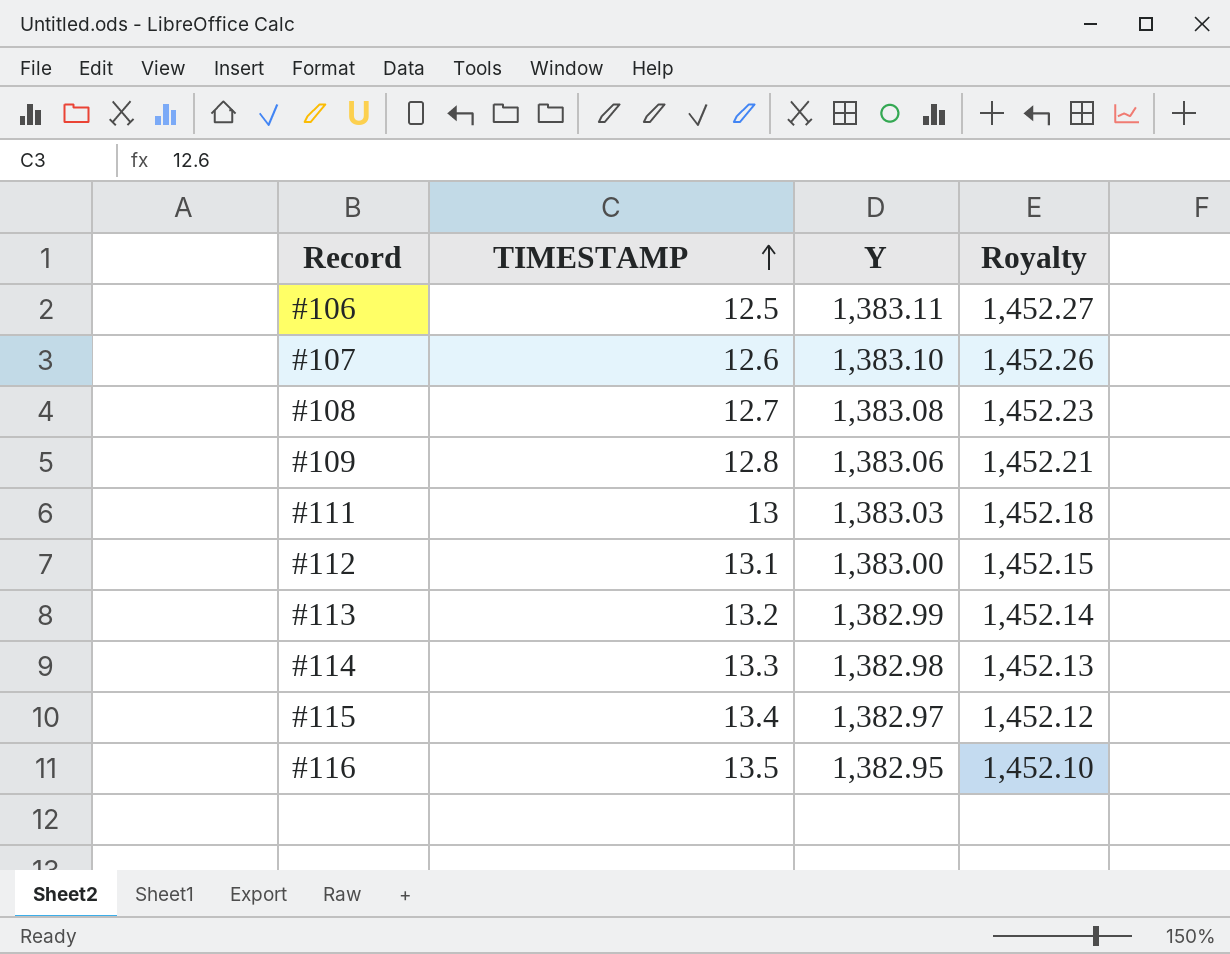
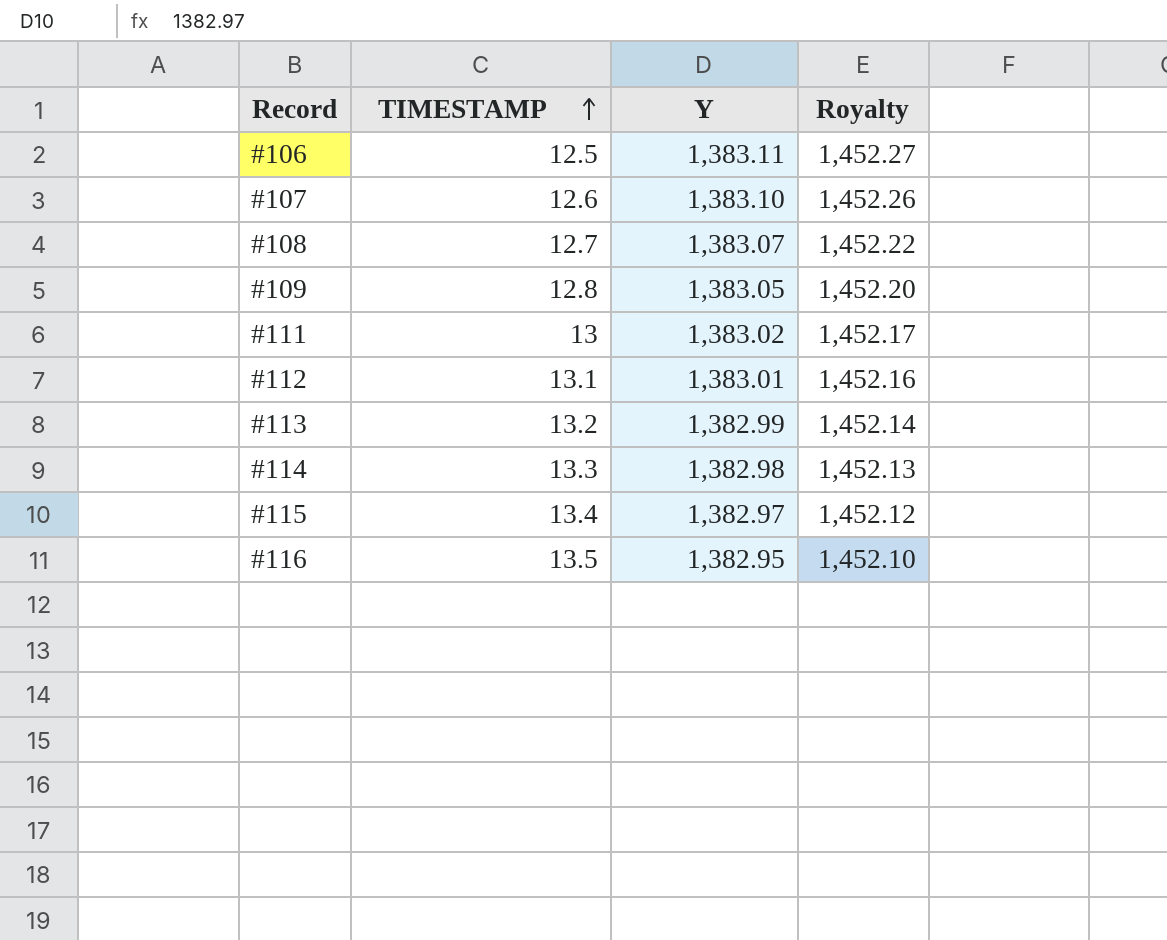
#108 | Y: 1,383.08 -> 1,383.07
#108 | Royalty: 1,452.23 -> 1,452.22
#109 | Y: 1,383.06 -> 1,383.05
#109 | Royalty: 1,452.21 -> 1,452.20
#111 | Y: 1,383.03 -> 1,383.02
#111 | Royalty: 1,452.18 -> 1,452.17
#112 | Y: 1,383.00 -> 1,383.01
#112 | Royalty: 1,452.15 -> 1,452.16

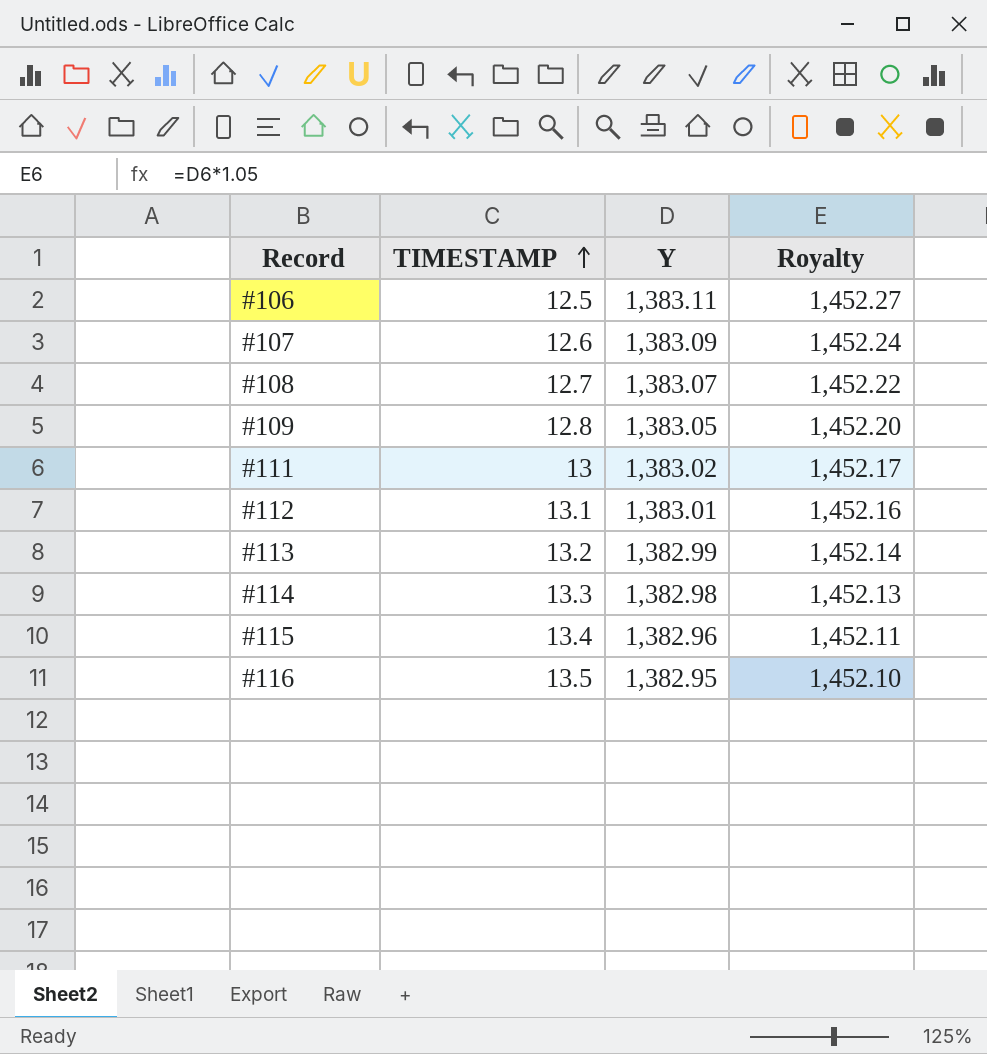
#107 | Y: 1,383.10 -> 1,383.09
#107 | Royalty: 1,452.26 -> 1,452.24
#115 | Y: 1,382.97 -> 1,382.96
#115 | Royalty: 1,452.12 -> 1,452.11

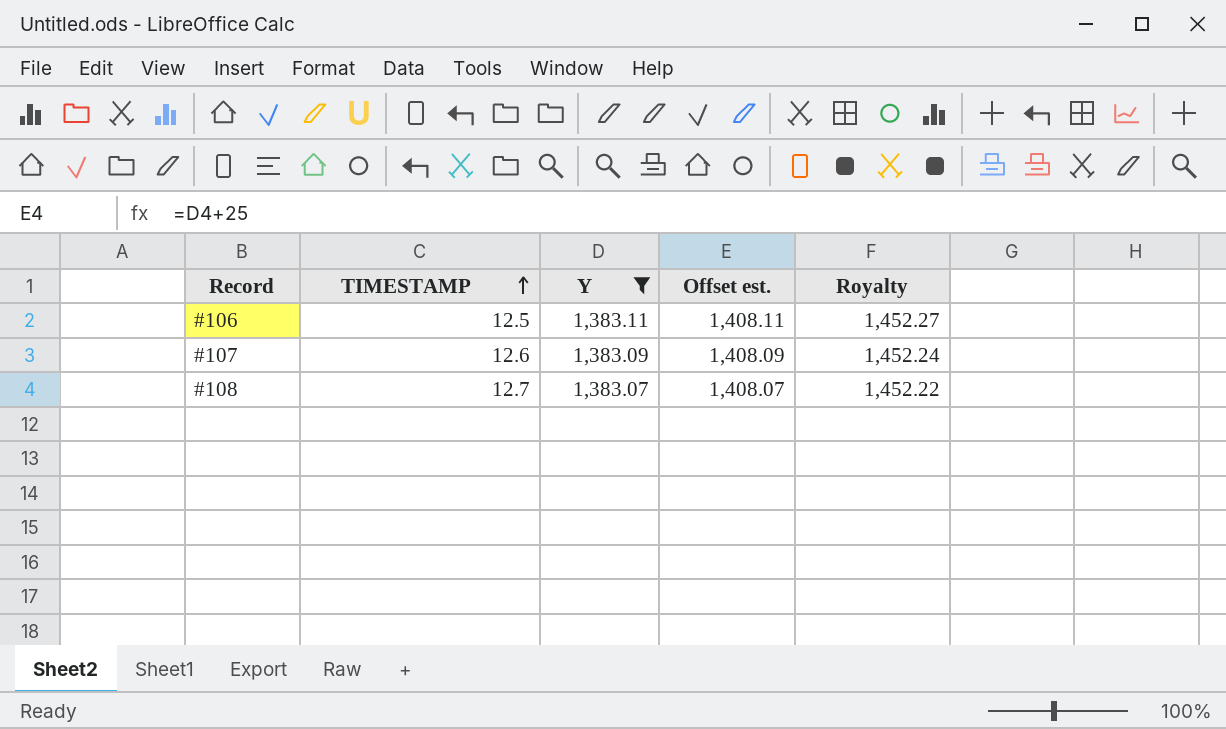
filter: none -> Y >= 1,383.07
column Offset est. | formula: none -> [Y] + 25

